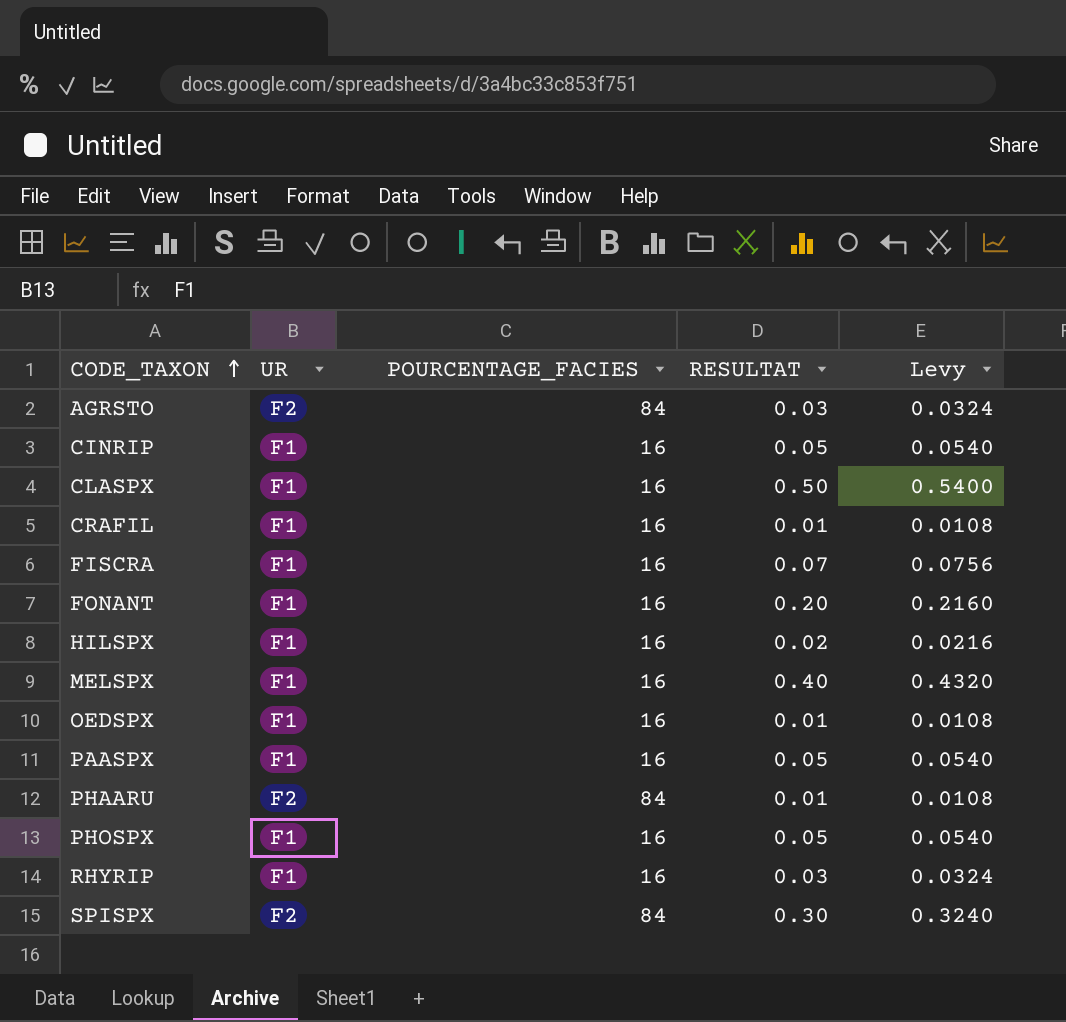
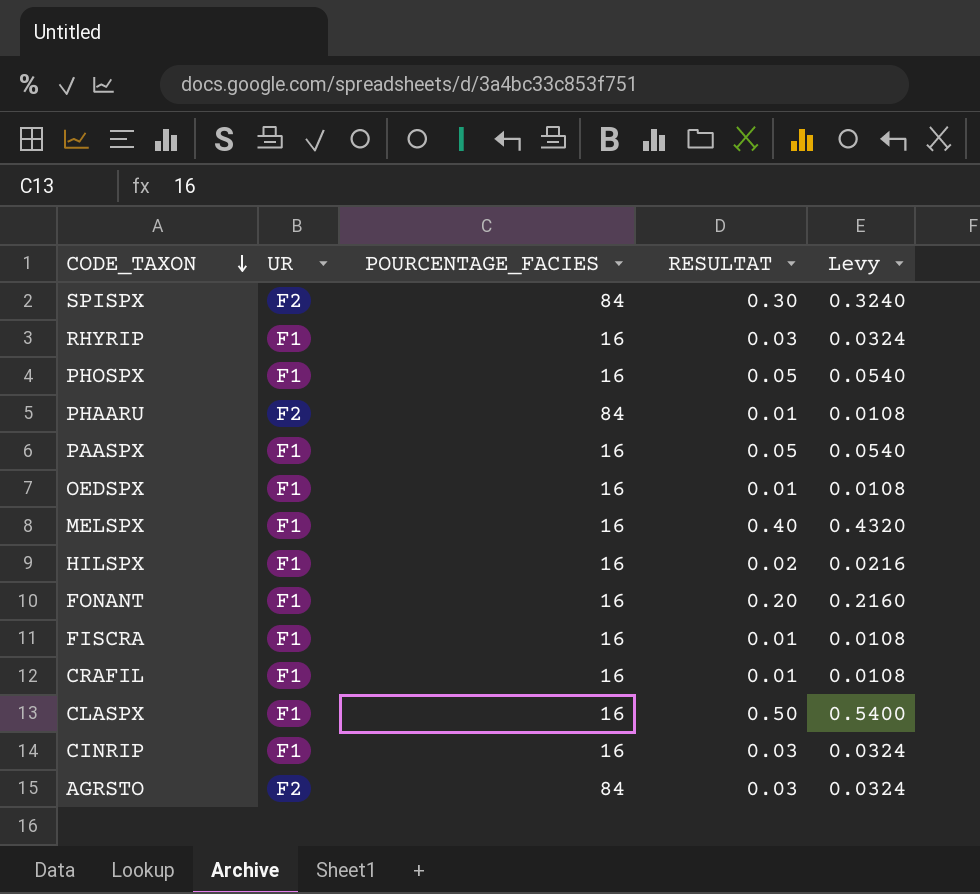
row order: CODE_TAXON ascending -> CODE_TAXON descending
FISCRA | RESULTAT: 0.07 -> 0.01
FISCRA | Levy: 0.0756 -> 0.0108
CINRIP | RESULTAT: 0.05 -> 0.03
CINRIP | Levy: 0.0540 -> 0.0324

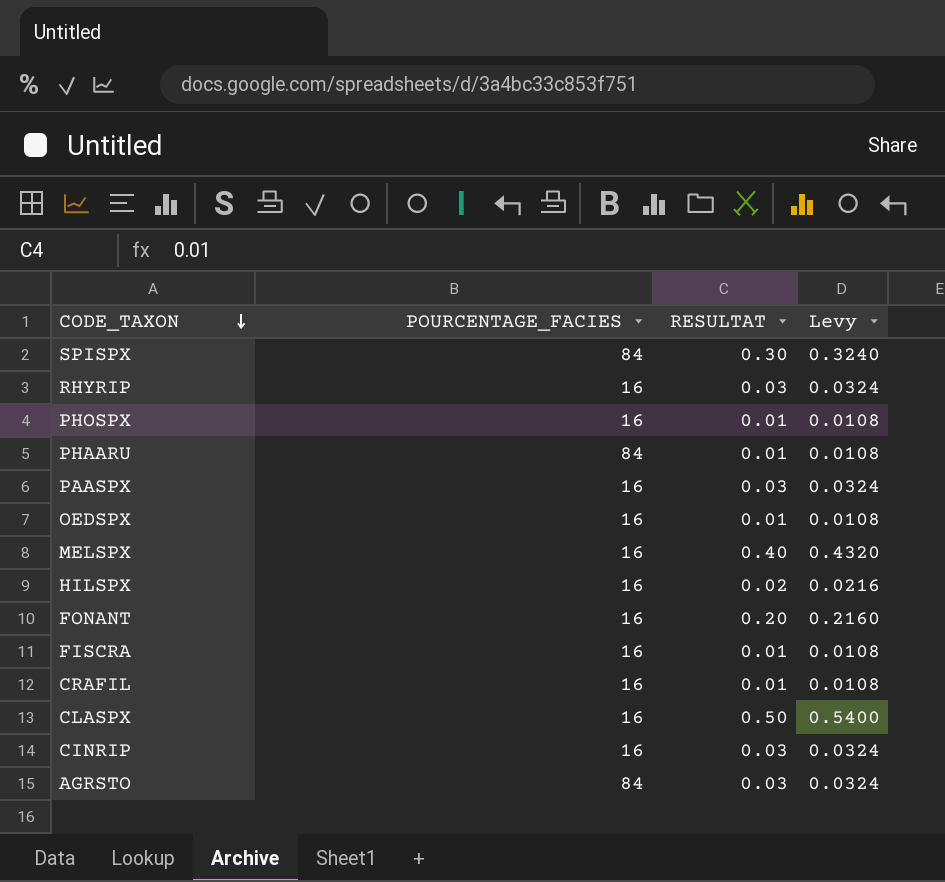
column UR | position: 2 -> none
PHOSPX | RESULTAT: 0.05 -> 0.01
PHOSPX | Levy: 0.0540 -> 0.0108
PAASPX | RESULTAT: 0.05 -> 0.03
PAASPX | Levy: 0.0540 -> 0.0324

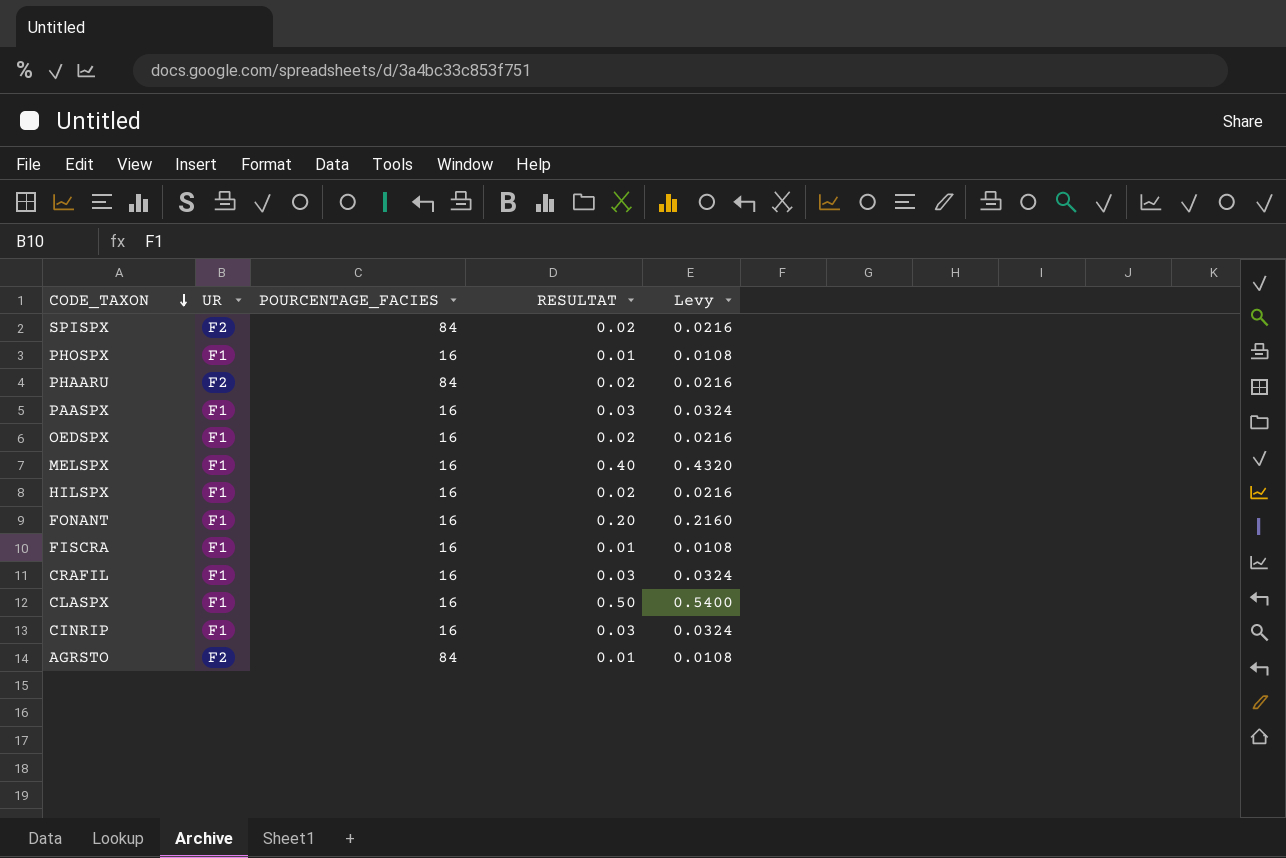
column UR | position: none -> 2
row RHYRIP: 16 | 0.03 | 0.0324 -> none
SPISPX | RESULTAT: 0.30 -> 0.02
SPISPX | Levy: 0.3240 -> 0.0216
PHAARU | RESULTAT: 0.01 -> 0.02
PHAARU | Levy: 0.0108 -> 0.0216
OEDSPX | RESULTAT: 0.01 -> 0.02
OEDSPX | Levy: 0.0108 -> 0.0216
CRAFIL | RESULTAT: 0.01 -> 0.03
CRAFIL | Levy: 0.0108 -> 0.0324
AGRSTO | RESULTAT: 0.03 -> 0.01
AGRSTO | Levy: 0.0324 -> 0.0108

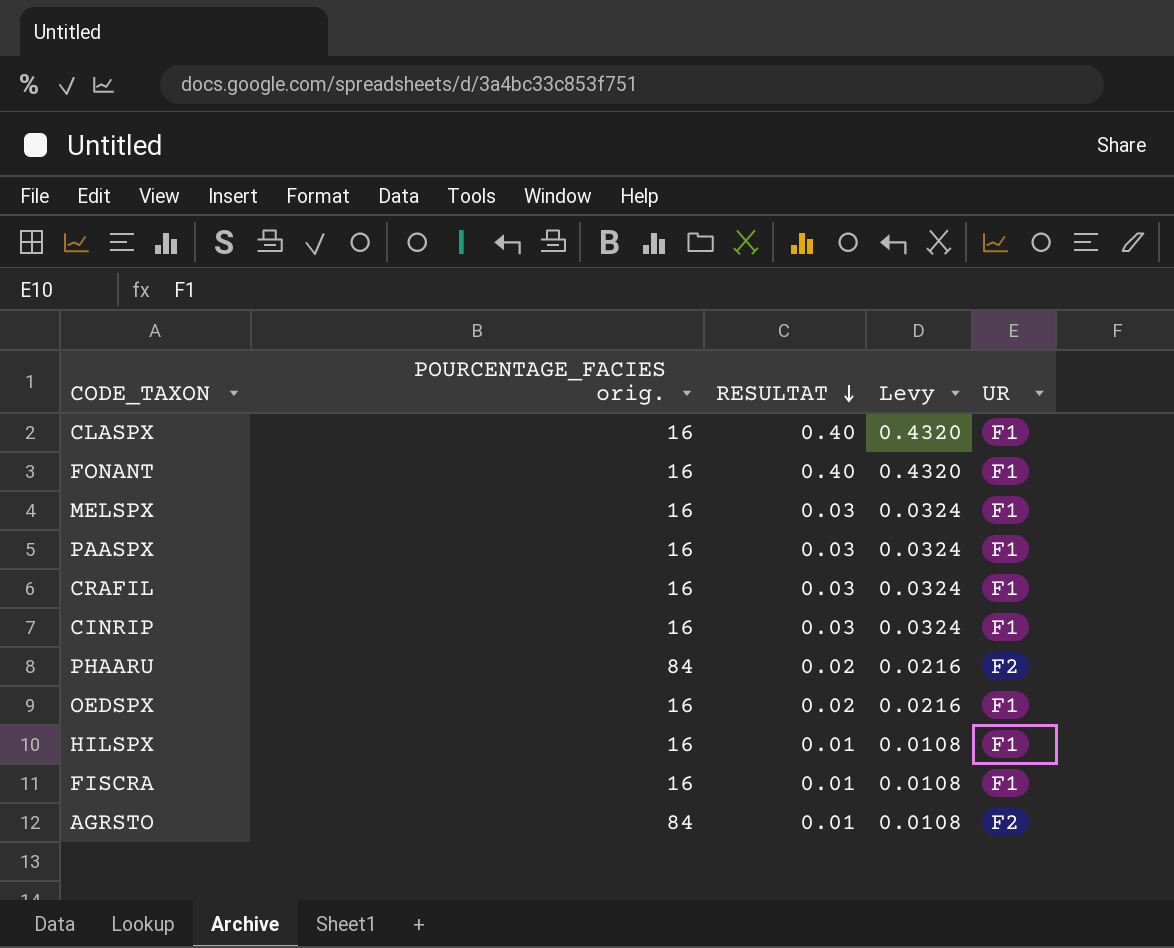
row order: CODE_TAXON descending -> RESULTAT descending
column name: POURCENTAGE_FACIES -> POURCENTAGE_FACIES orig.
column UR | position: 2 -> 5
row SPISPX: F2 | 84 | 0.02 | 0.0216 -> none
row PHOSPX: F1 | 16 | 0.01 | 0.0108 -> none
CLASPX | RESULTAT: 0.50 -> 0.40
CLASPX | Levy: 0.5400 -> 0.4320
FONANT | RESULTAT: 0.20 -> 0.40
FONANT | Levy: 0.2160 -> 0.4320
MELSPX | RESULTAT: 0.40 -> 0.03
MELSPX | Levy: 0.4320 -> 0.0324
HILSPX | RESULTAT: 0.02 -> 0.01
HILSPX | Levy: 0.0216 -> 0.0108

